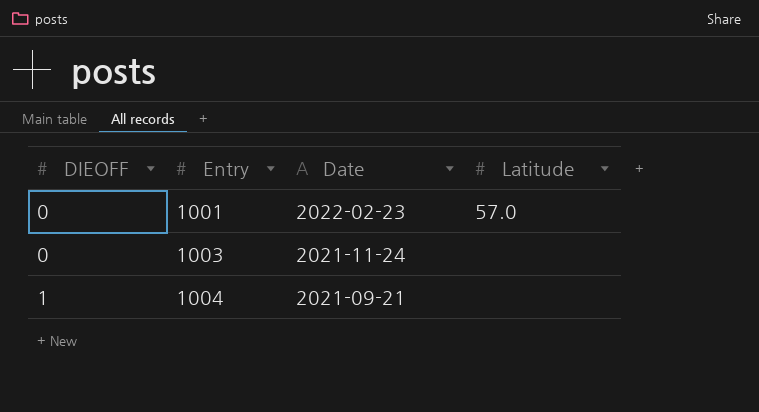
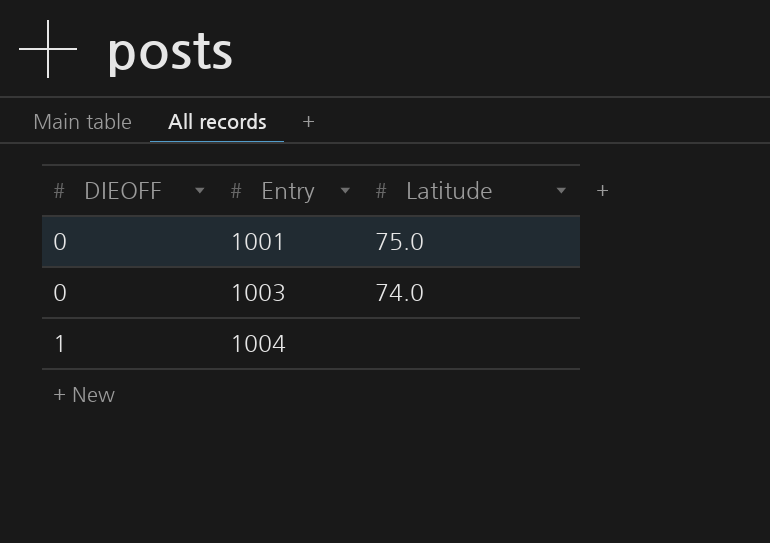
column Date | position: 3 -> none
1001 | Latitude: 57.0 -> 75.0
1003 | Latitude: none -> 74.0

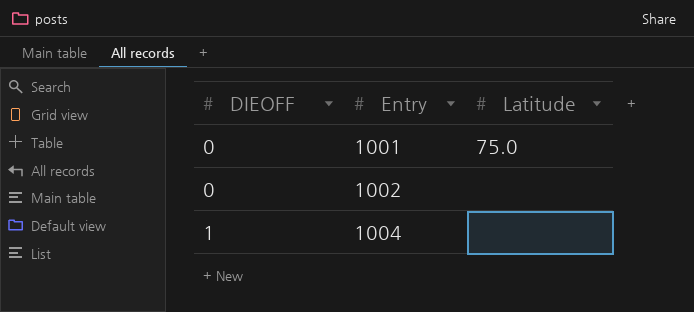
row 1003: 0 | 74.0 -> none
row 1002: none -> 0 | none

